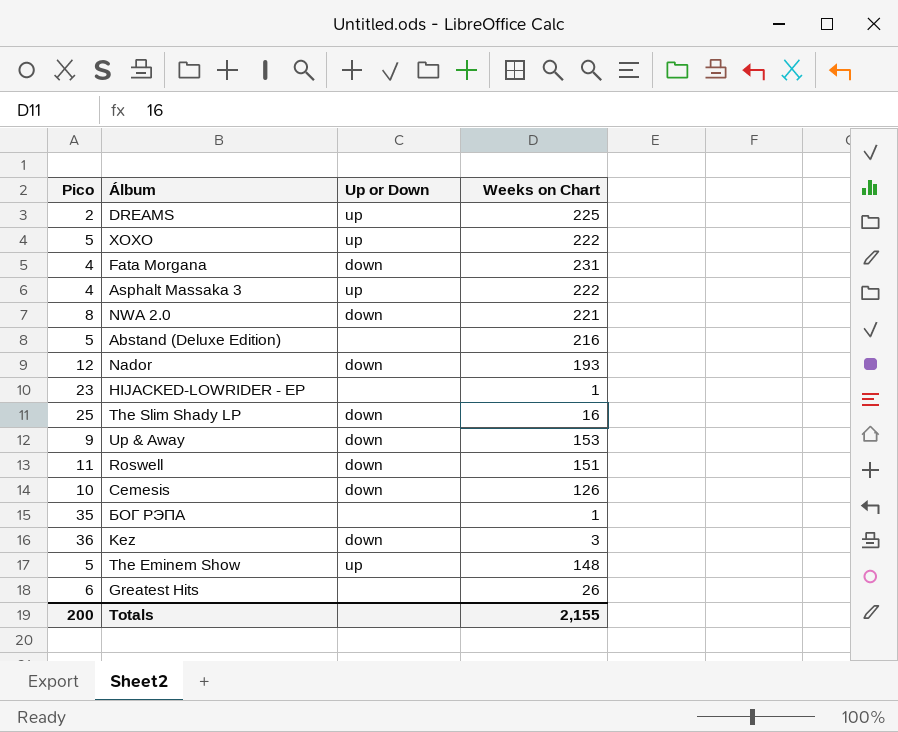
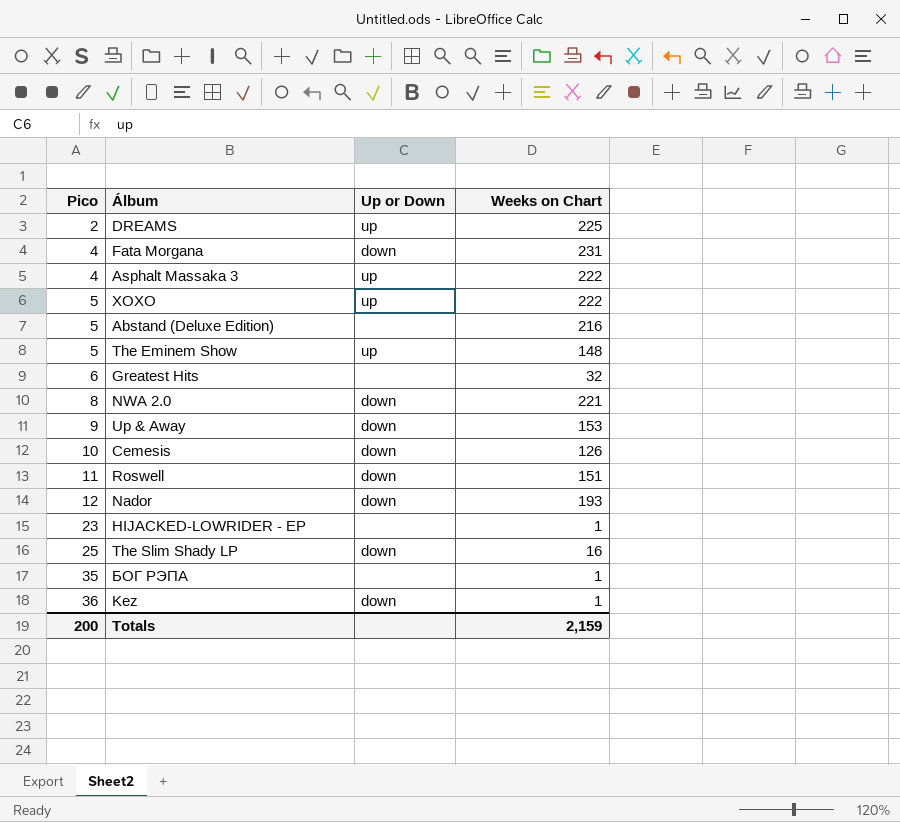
row order: none -> Pico ascending
Greatest Hits | Weeks on Chart: 26 -> 32
Kez | Weeks on Chart: 3 -> 1
Totals | Weeks on Chart: 2,155 -> 2,159

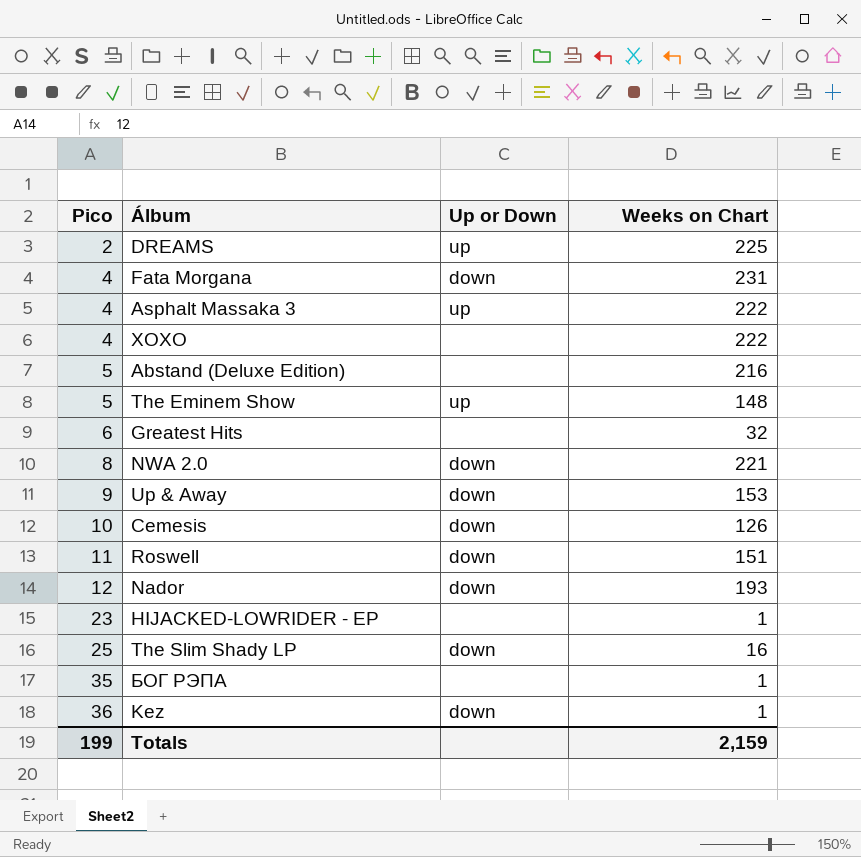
XOXO | Pico: 5 -> 4
XOXO | Up or Down: up -> none
Totals | Pico: 200 -> 199

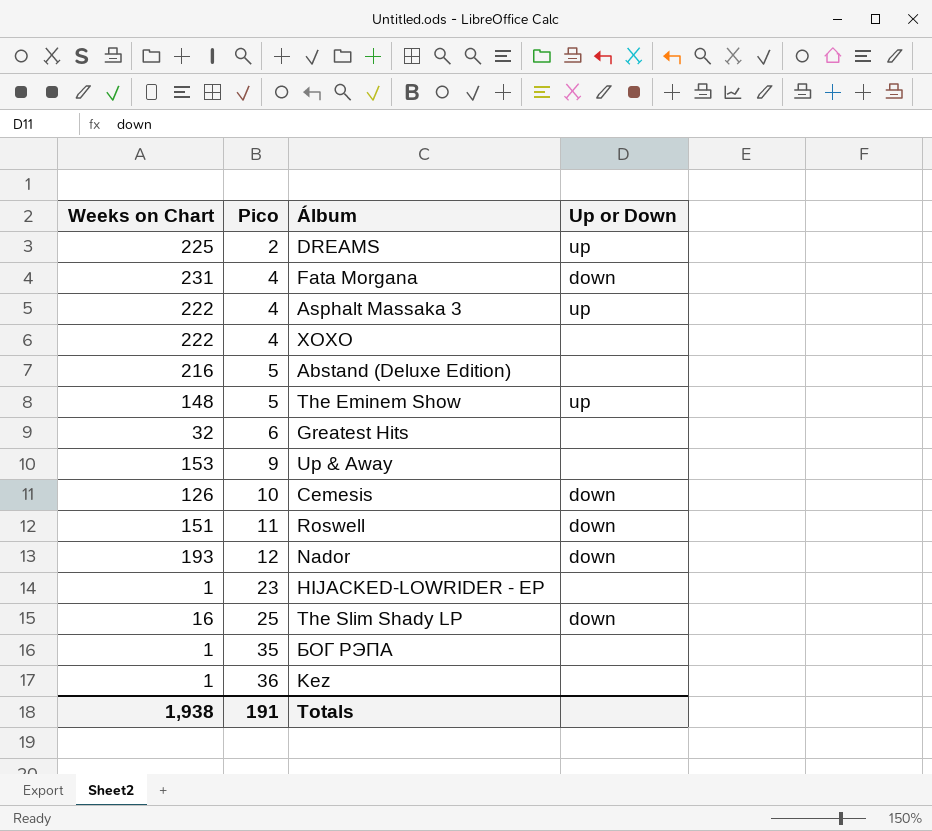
column Weeks on Chart | position: 4 -> 1
row NWA 2.0: 8 | down | 221 -> none
Up & Away | Up or Down: down -> none
Kez | Up or Down: down -> none
Totals | Weeks on Chart: 2,159 -> 1,938
Totals | Pico: 199 -> 191

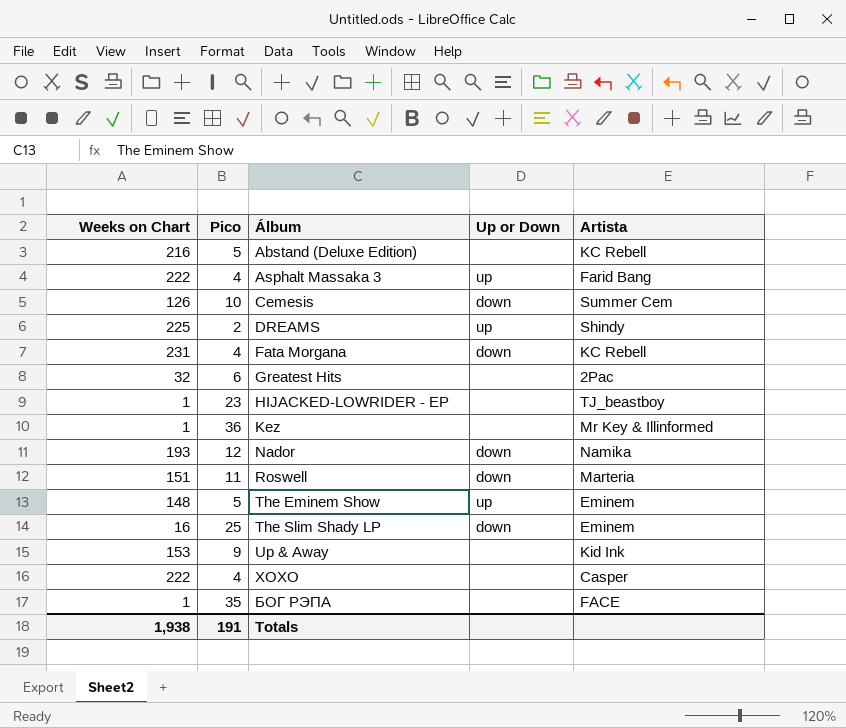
row order: Pico ascending -> Álbum ascending
column Artista | position: none -> 5

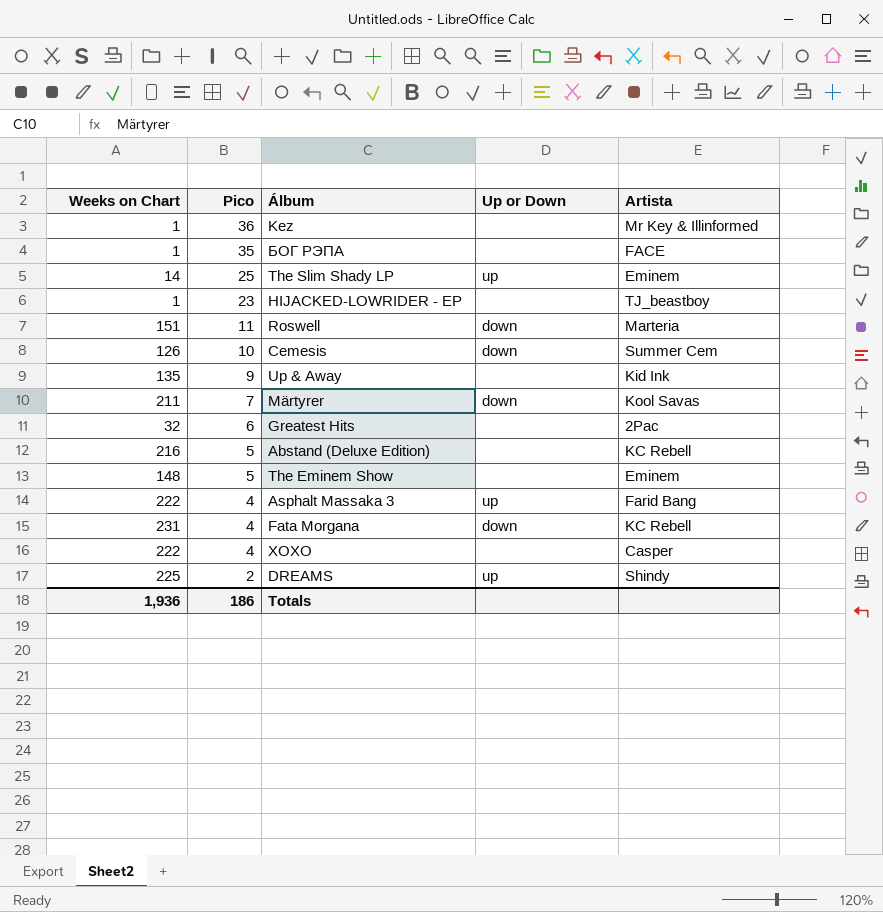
row order: Álbum ascending -> Pico descending
row Nador: 193 | 12 | down | Namika -> none
The Slim Shady LP | Weeks on Chart: 16 -> 14
The Slim Shady LP | Up or Down: down -> up
Up & Away | Weeks on Chart: 153 -> 135
row Märtyrer: none -> 211 | 7 | down | Kool Savas
The Eminem Show | Up or Down: up -> none
Totals | Weeks on Chart: 1,938 -> 1,936
Totals | Pico: 191 -> 186

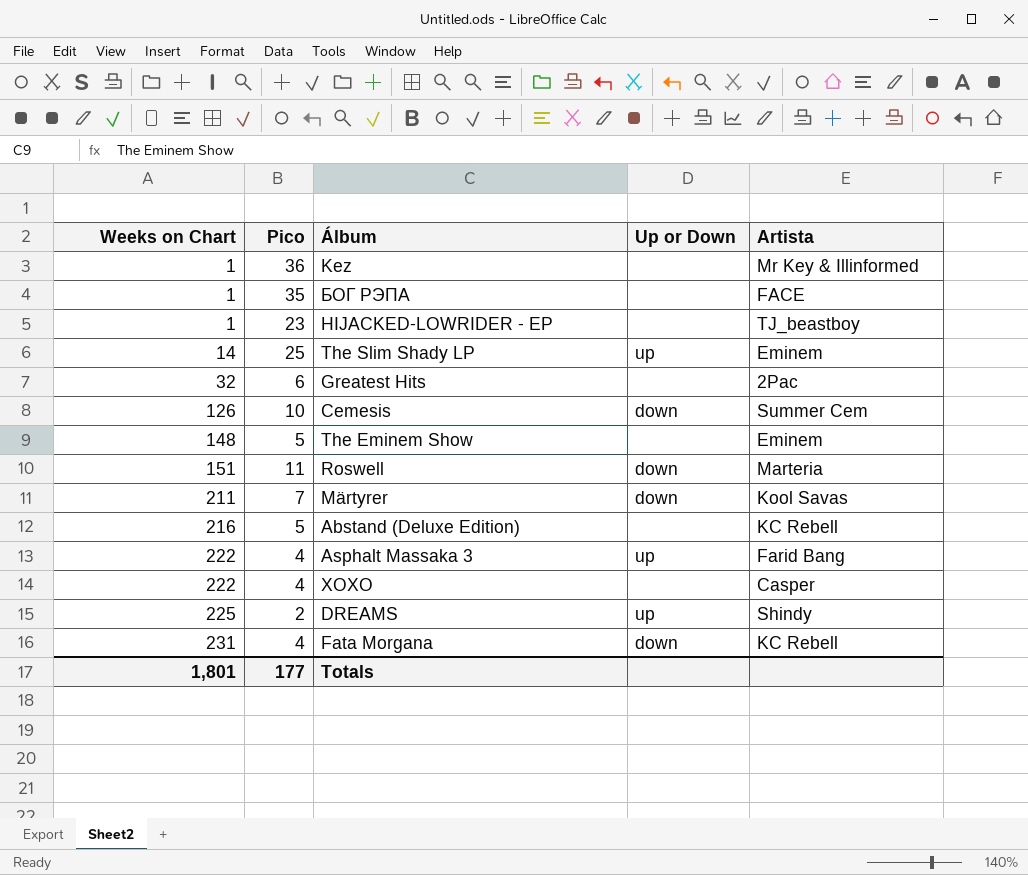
row order: Pico descending -> Weeks on Chart ascending
row Up & Away: 135 | 9 | none | Kid Ink -> none
Totals | Weeks on Chart: 1,936 -> 1,801
Totals | Pico: 186 -> 177

